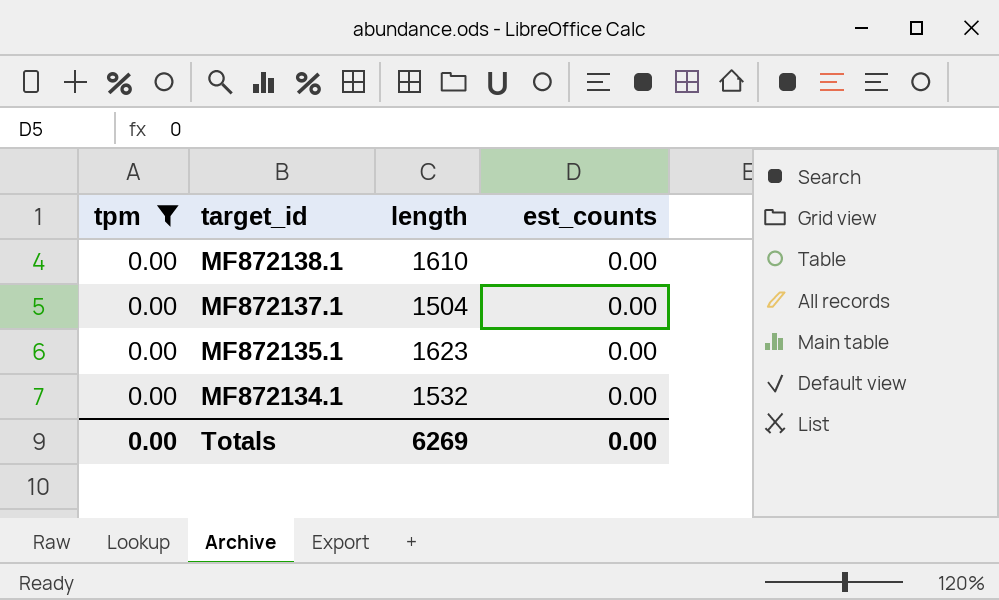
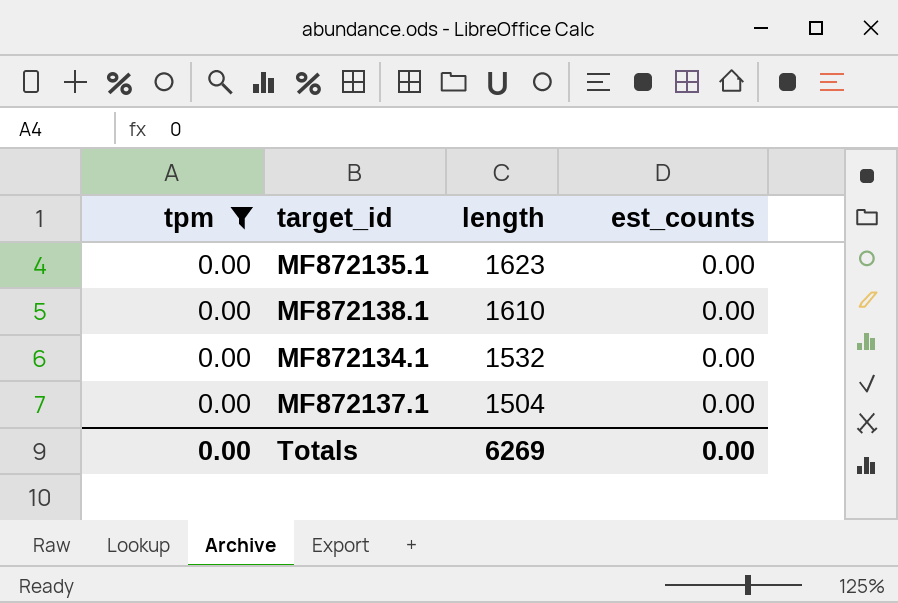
row order: target_id descending -> length descending

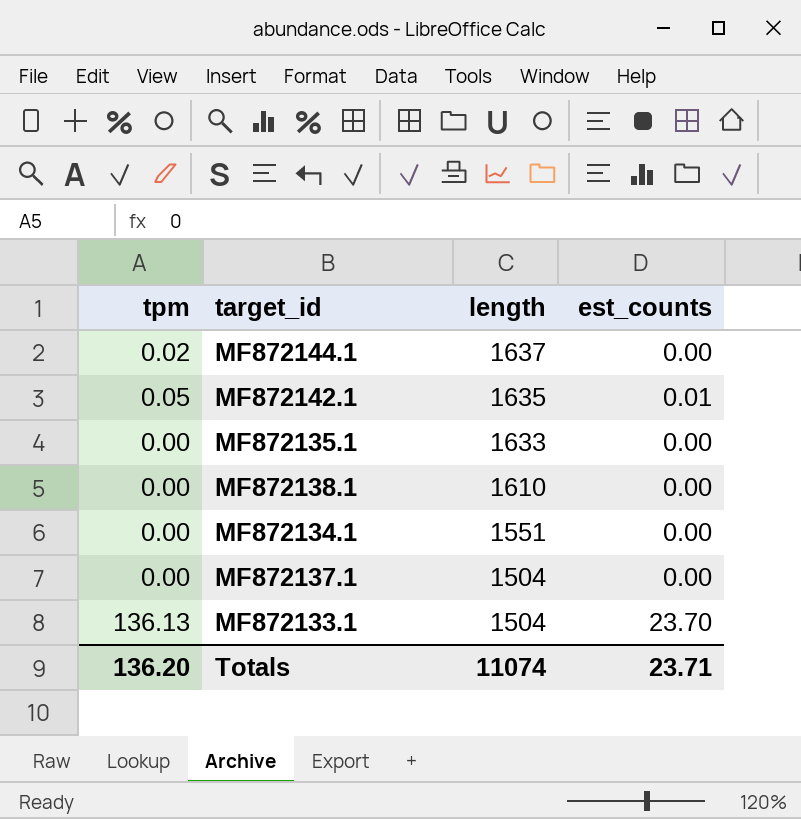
filter: tpm = 0.00 -> none
MF872135.1 | length: 1623 -> 1633
MF872134.1 | length: 1532 -> 1551
Totals | tpm: 0.00 -> 136.20
Totals | length: 6269 -> 11074
Totals | est_counts: 0.00 -> 23.71

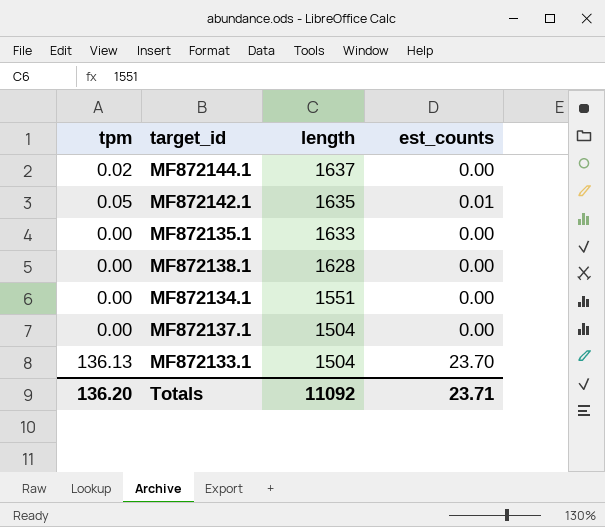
MF872138.1 | length: 1610 -> 1628
Totals | length: 11074 -> 11092

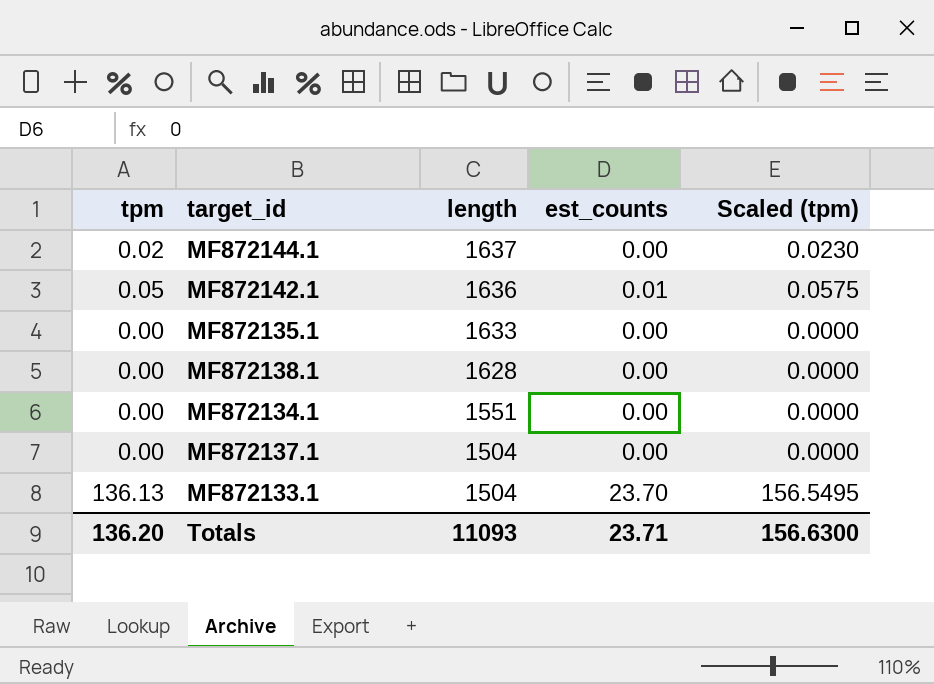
column Scaled (tpm) | formula: none -> [tpm] * 1.15
MF872142.1 | length: 1635 -> 1636
Totals | length: 11092 -> 11093

